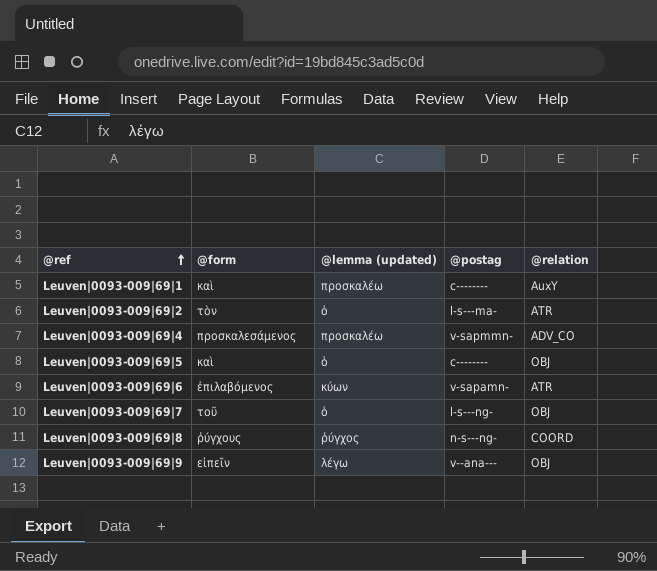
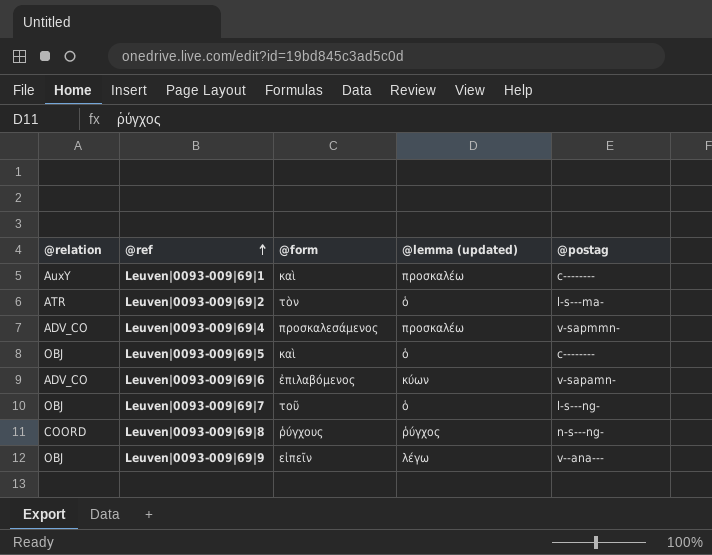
column @relation | position: 5 -> 1
Leuven|0093-009|69|6 | @relation: ATR -> ADV_CO

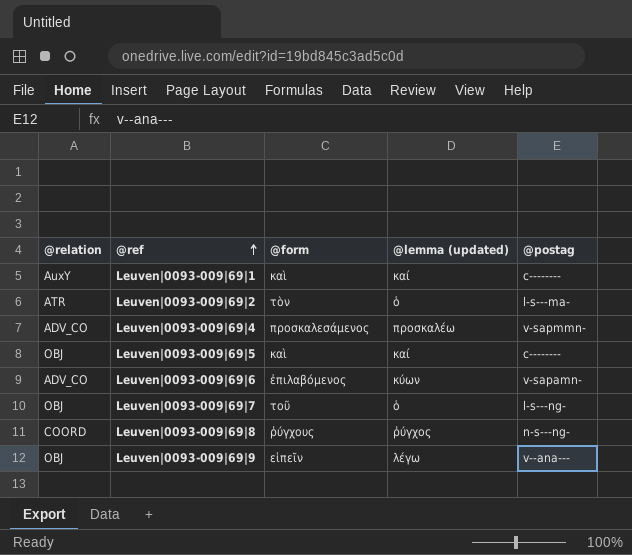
Leuven|0093-009|69|1 | @lemma (updated): προσκαλέω -> καί
Leuven|0093-009|69|5 | @lemma (updated): ὁ -> καί

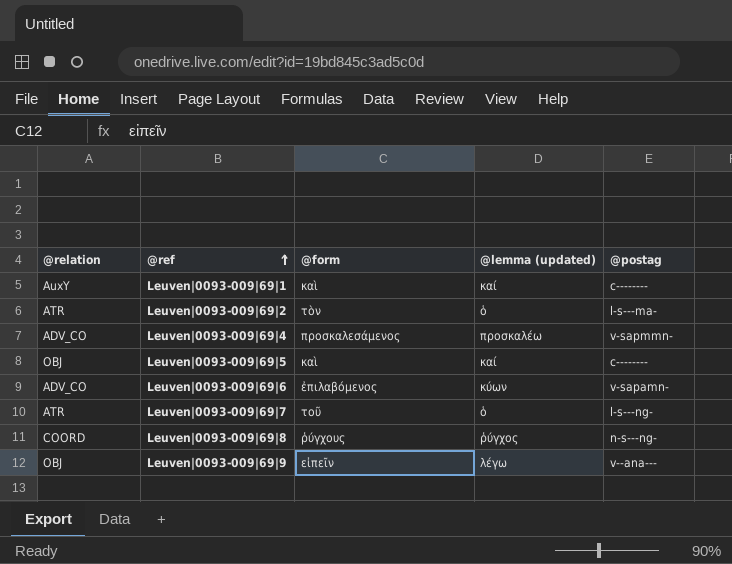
Leuven|0093-009|69|7 | @relation: OBJ -> ATR

